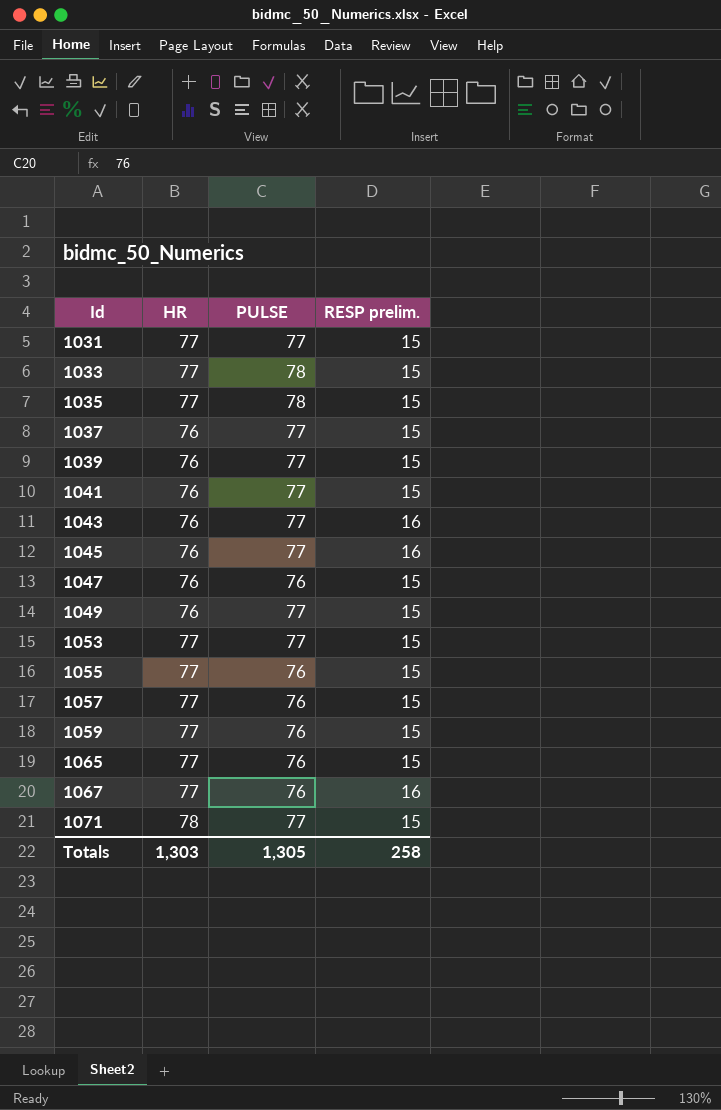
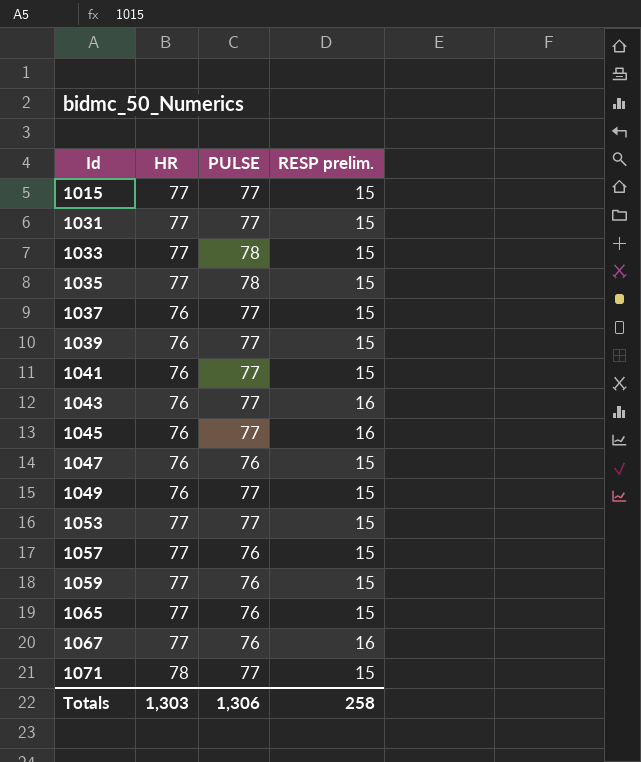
row 1055: 77 | 76 | 15 -> none
row 1015: none -> 77 | 77 | 15
Totals | PULSE: 1,305 -> 1,306

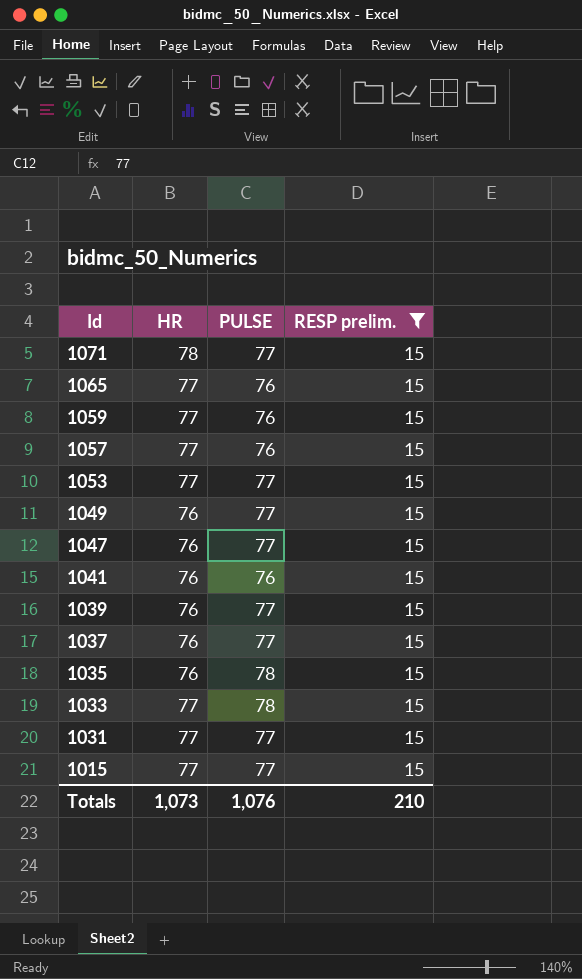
filter: none -> RESP prelim. = 15
row order: Id ascending -> Id descending
1047 | PULSE: 76 -> 77
1041 | PULSE: 77 -> 76
1035 | HR: 77 -> 76
Totals | HR: 1,303 -> 1,073
Totals | PULSE: 1,306 -> 1,076
Totals | RESP prelim.: 258 -> 210

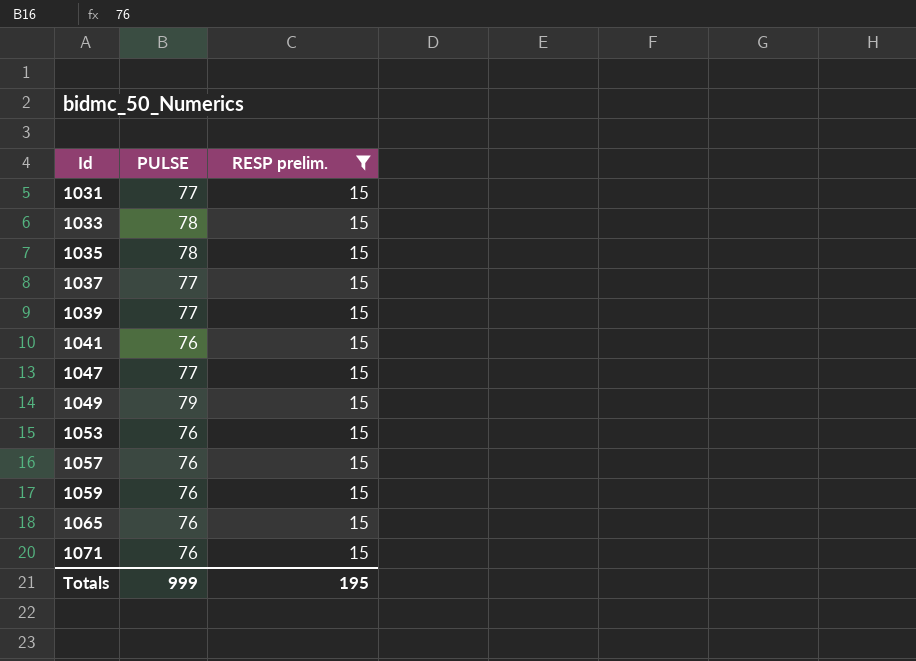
row order: Id descending -> Id ascending
column HR | position: 2 -> none
row 1015: 77 | 77 | 15 -> none
1049 | PULSE: 77 -> 79
1053 | PULSE: 77 -> 76
1071 | PULSE: 77 -> 76
Totals | PULSE: 1,076 -> 999
Totals | RESP prelim.: 210 -> 195

